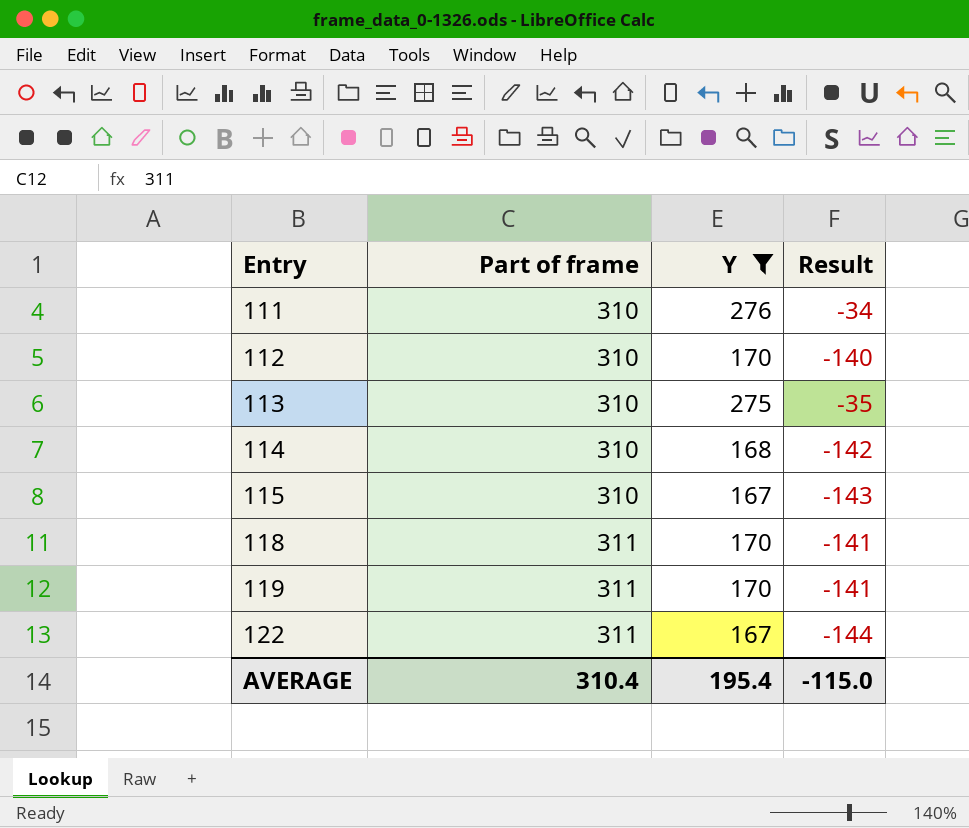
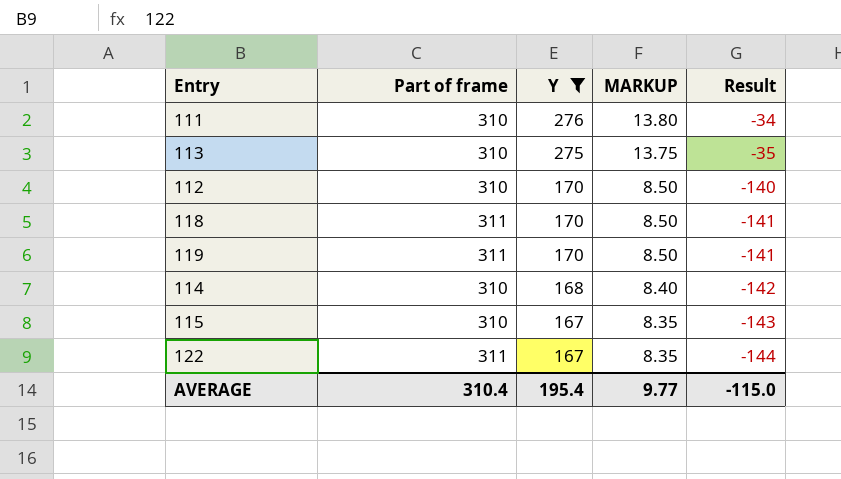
row order: Entry ascending -> Y descending
column MARKUP | formula: none -> [Y] * 0.05

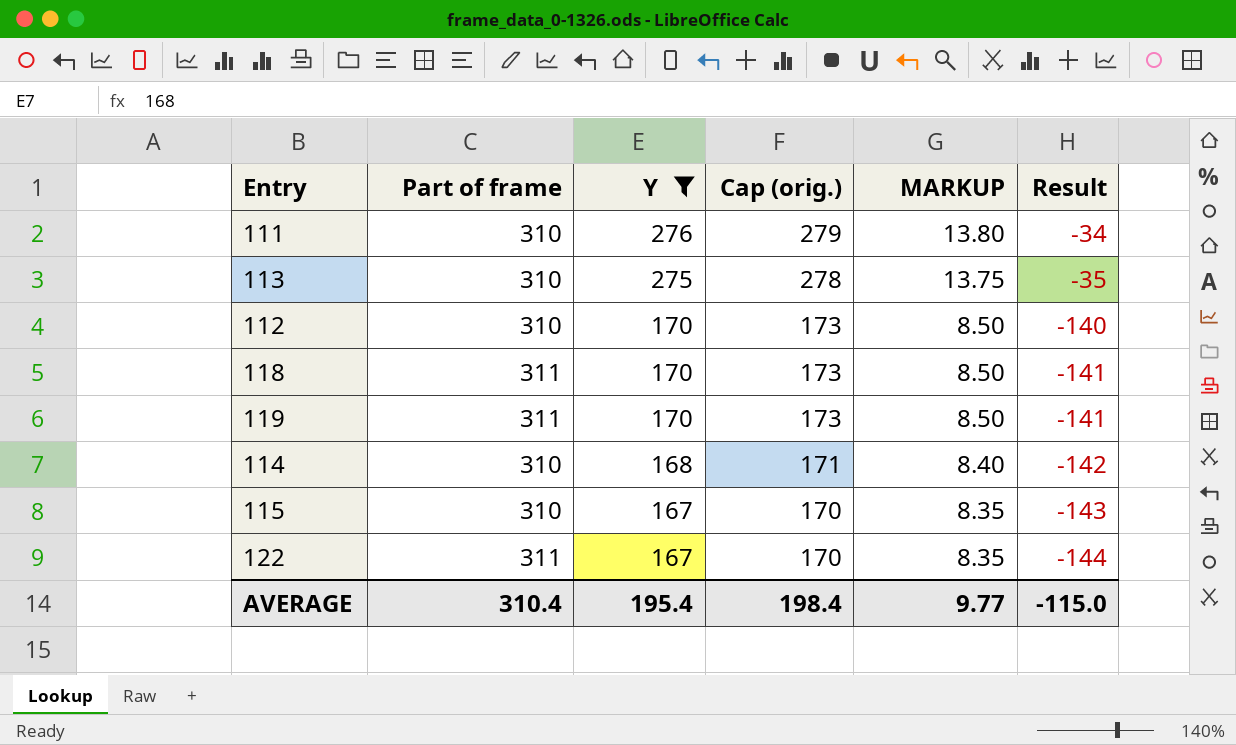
column Cap (orig.) | formula: none -> [Y] + 3

